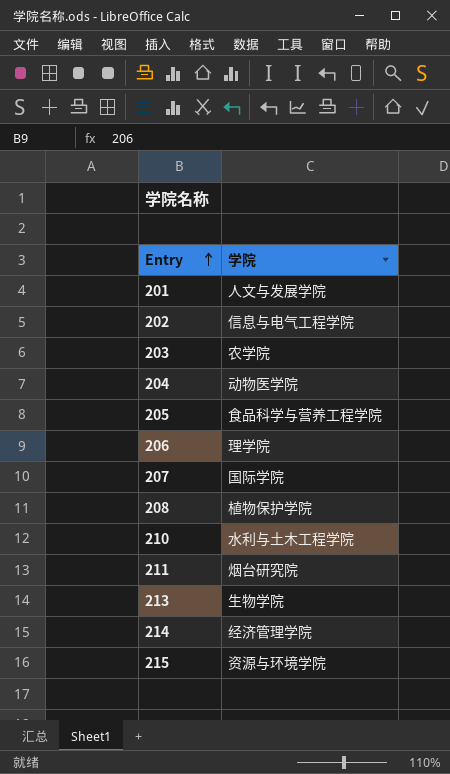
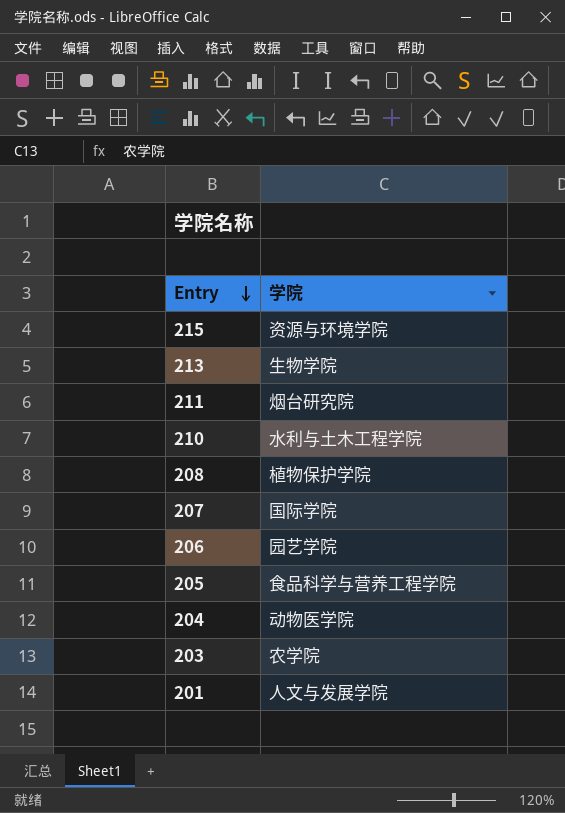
row order: Entry ascending -> Entry descending
row 202: 信息与电气工程学院 -> none
row 214: 经济管理学院 -> none
206 | 学院: 理学院 -> 园艺学院

